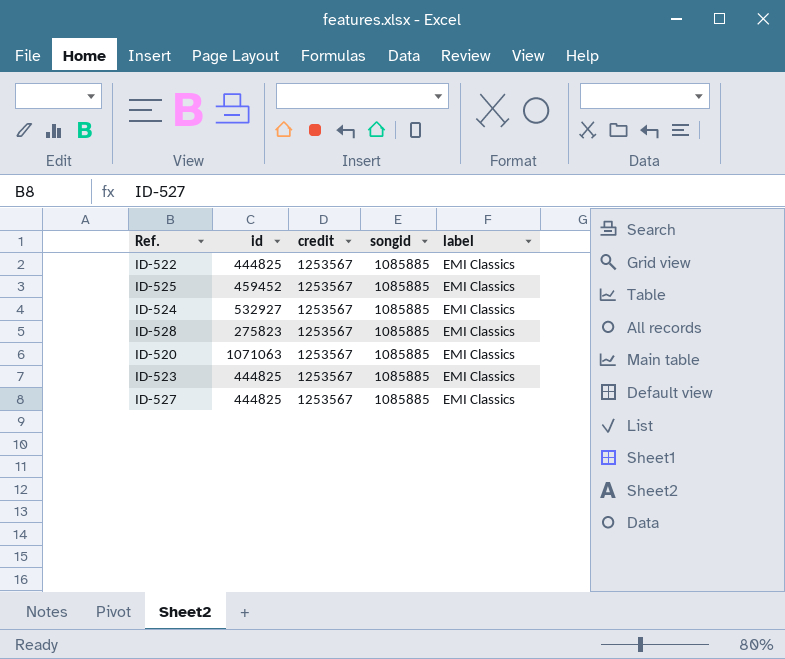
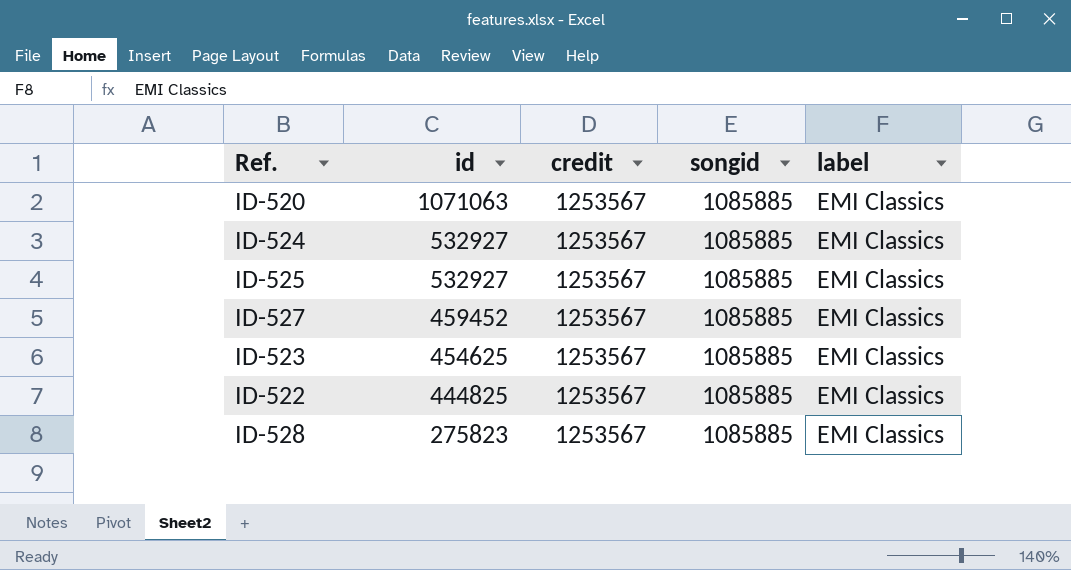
row order: none -> id descending
ID-525 | id: 459452 -> 532927
ID-527 | id: 444825 -> 459452
ID-523 | id: 444825 -> 454625

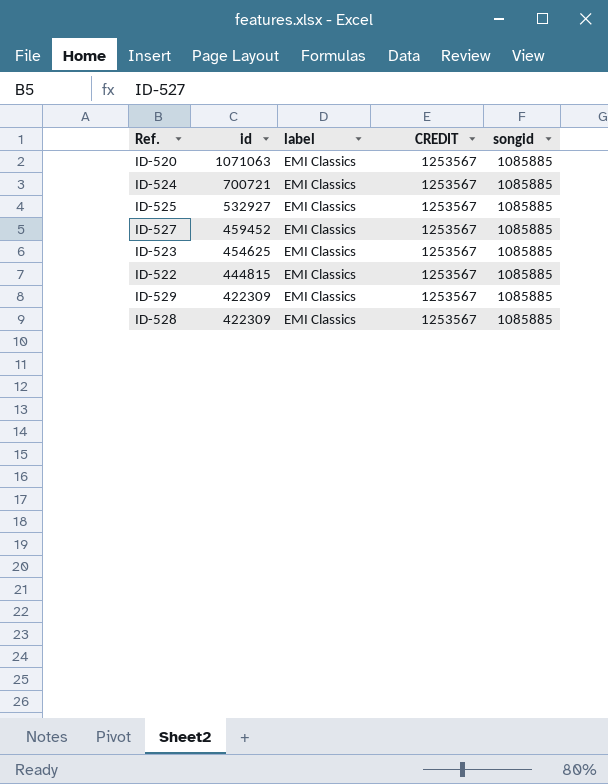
column label | position: 5 -> 3
column name: credit -> CREDIT
ID-524 | id: 532927 -> 700721
ID-522 | id: 444825 -> 444815
row ID-529: none -> 422309 | EMI Classics | 1253567 | 1085885
ID-528 | id: 275823 -> 422309

